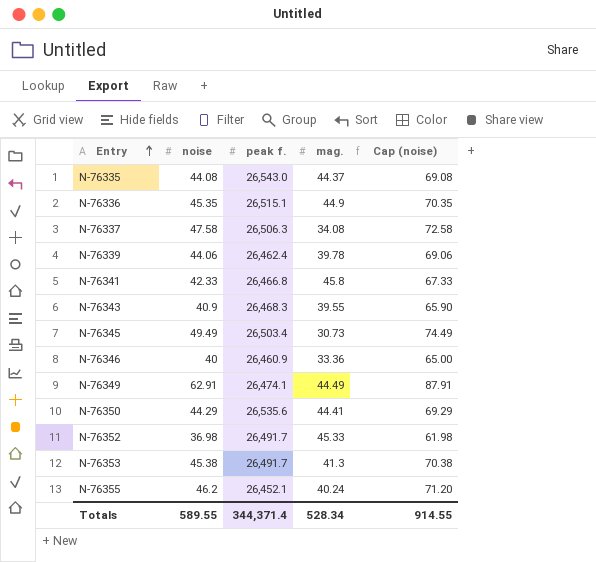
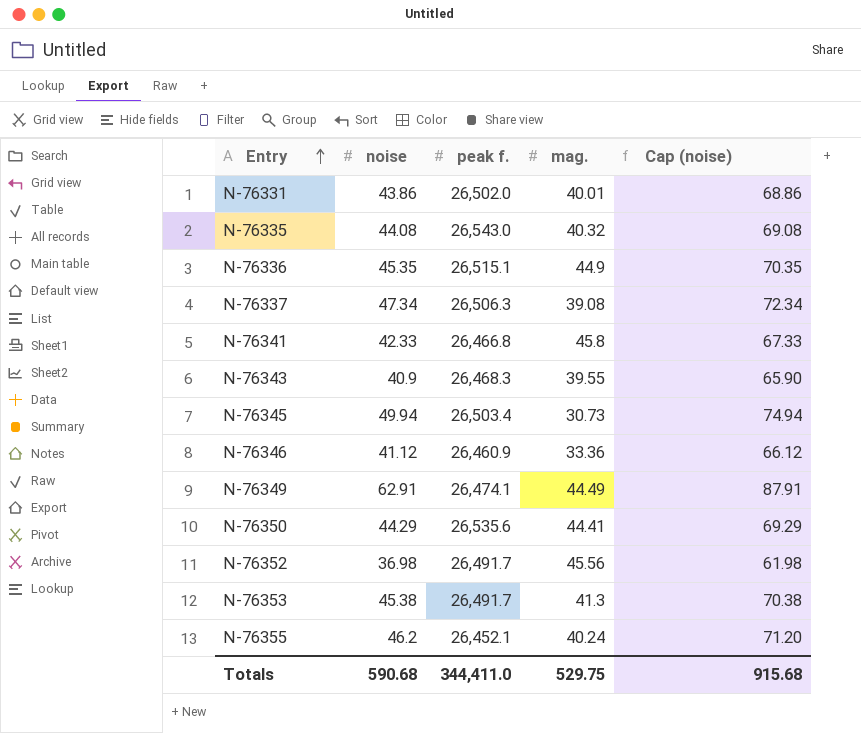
row N-76339: 44.06 | 26,462.4 | 39.78 | 69.06 -> none
row N-76331: none -> 43.86 | 26,502.0 | 40.01 | 68.86
N-76335 | mag.: 44.37 -> 40.32
N-76337 | noise: 47.58 -> 47.34
N-76337 | mag.: 34.08 -> 39.08
N-76337 | Cap (noise): 72.58 -> 72.34
N-76345 | noise: 49.49 -> 49.94
N-76345 | Cap (noise): 74.49 -> 74.94
N-76346 | noise: 40 -> 41.12
N-76346 | Cap (noise): 65.00 -> 66.12
N-76352 | mag.: 45.33 -> 45.56
Totals | noise: 589.55 -> 590.68
Totals | peak f.: 344,371.4 -> 344,411.0
Totals | mag.: 528.34 -> 529.75
Totals | Cap (noise): 914.55 -> 915.68

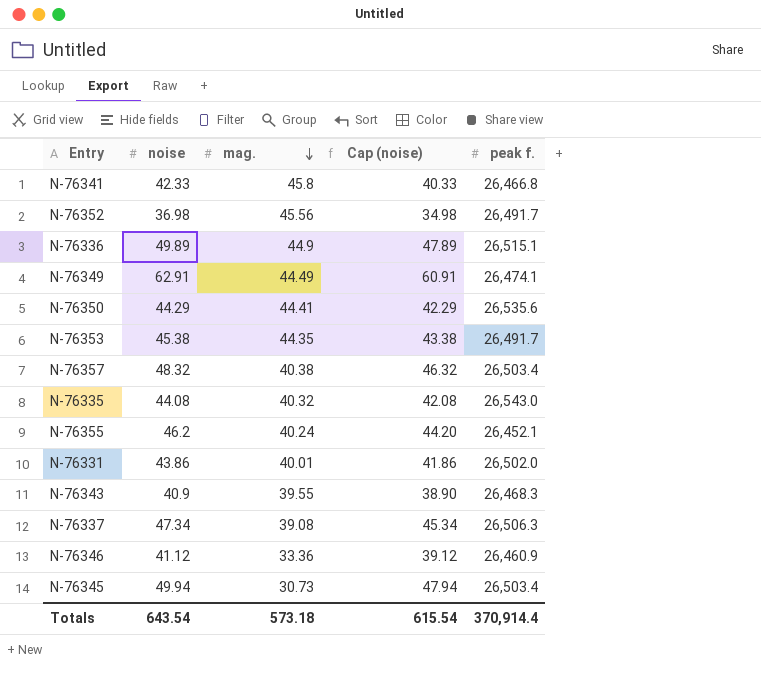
row order: Entry ascending -> mag. descending
column Cap (noise) | formula: [noise] + 25 -> [noise] - 2
column peak f. | position: 3 -> 5
N-76336 | noise: 45.35 -> 49.89
N-76353 | mag.: 41.3 -> 44.35
row N-76357: none -> 48.32 | 40.38 | 46.32 | 26,503.4
Totals | noise: 590.68 -> 643.54
Totals | mag.: 529.75 -> 573.18
Totals | Cap (noise): 915.68 -> 615.54
Totals | peak f.: 344,411.0 -> 370,914.4

